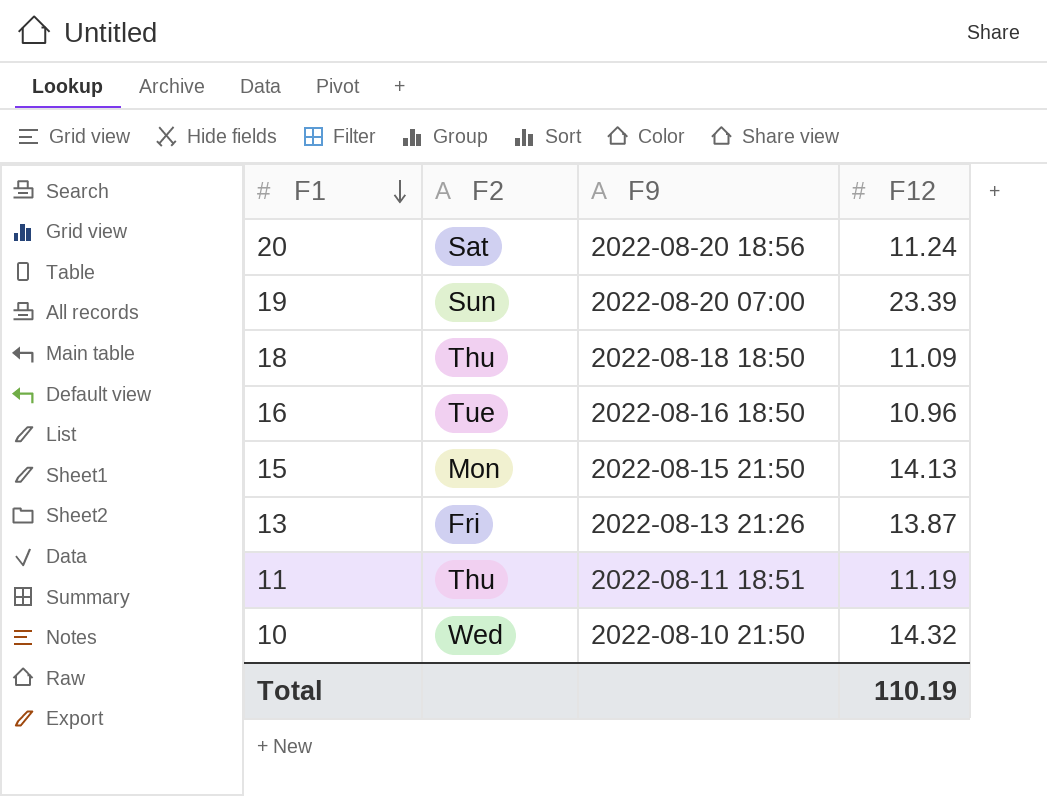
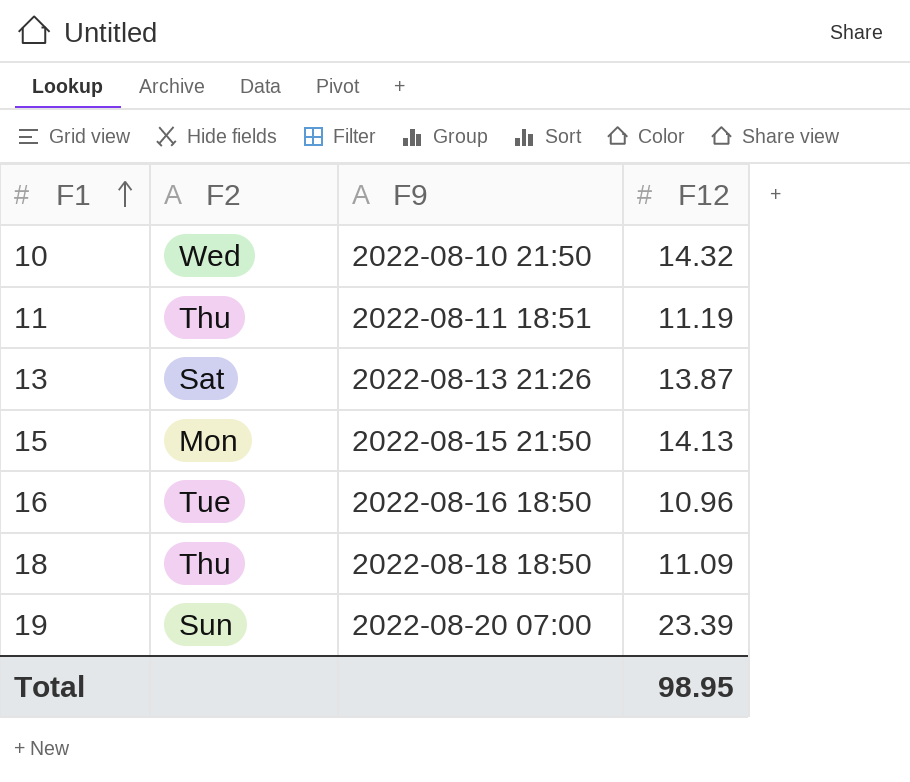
row order: F1 descending -> F1 ascending
row 20: Sat | 2022-08-20 18:56 | 11.24 -> none
13 | F2: Fri -> Sat
Total | F12: 110.19 -> 98.95

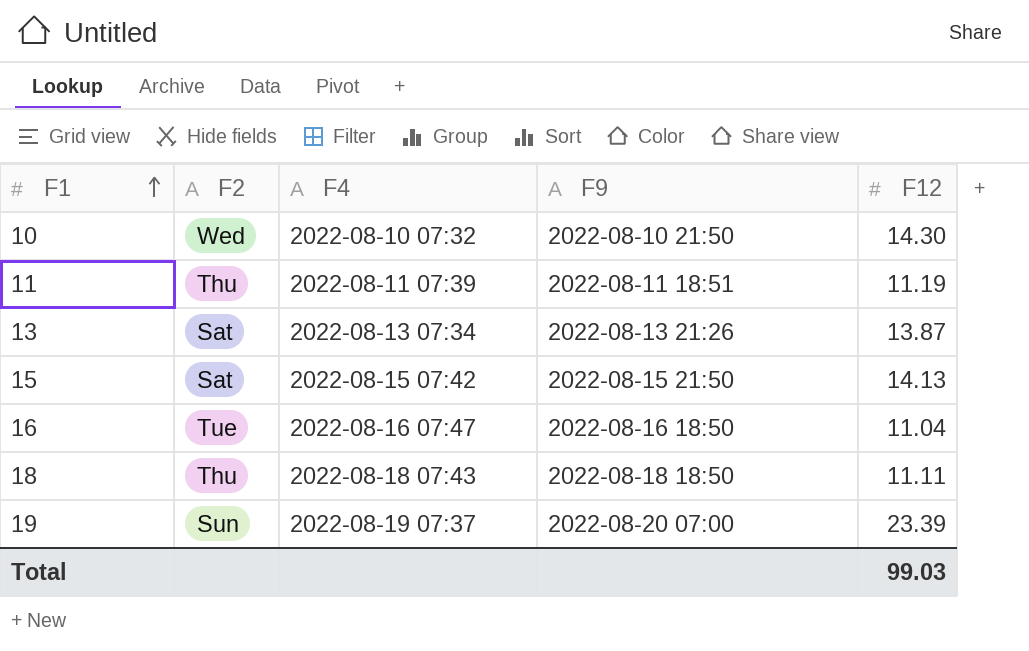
column F4 | position: none -> 3
10 | F12: 14.32 -> 14.30
15 | F2: Mon -> Sat
16 | F12: 10.96 -> 11.04
18 | F12: 11.09 -> 11.11
Total | F12: 98.95 -> 99.03

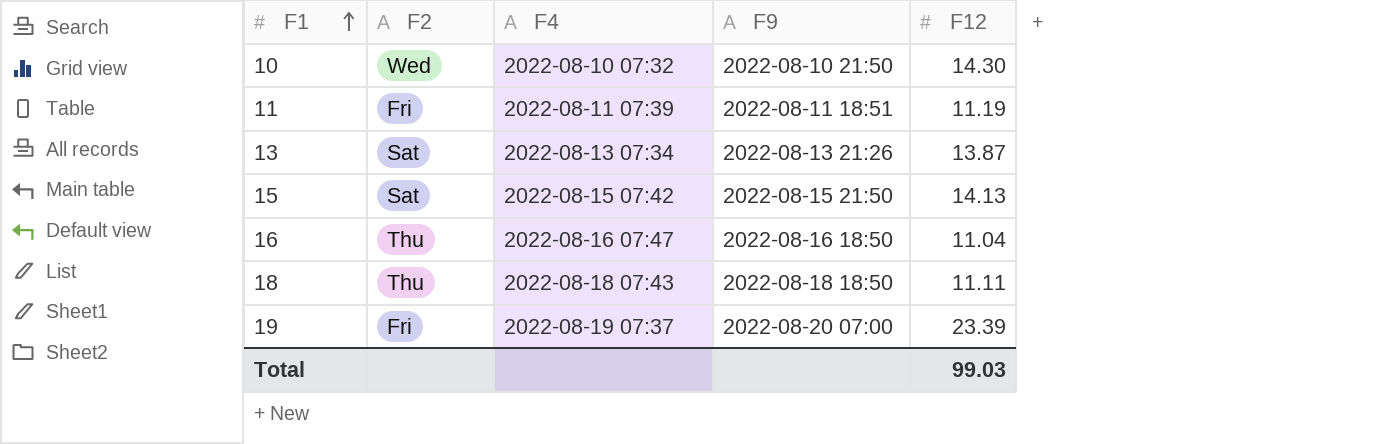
11 | F2: Thu -> Fri
16 | F2: Tue -> Thu
19 | F2: Sun -> Fri

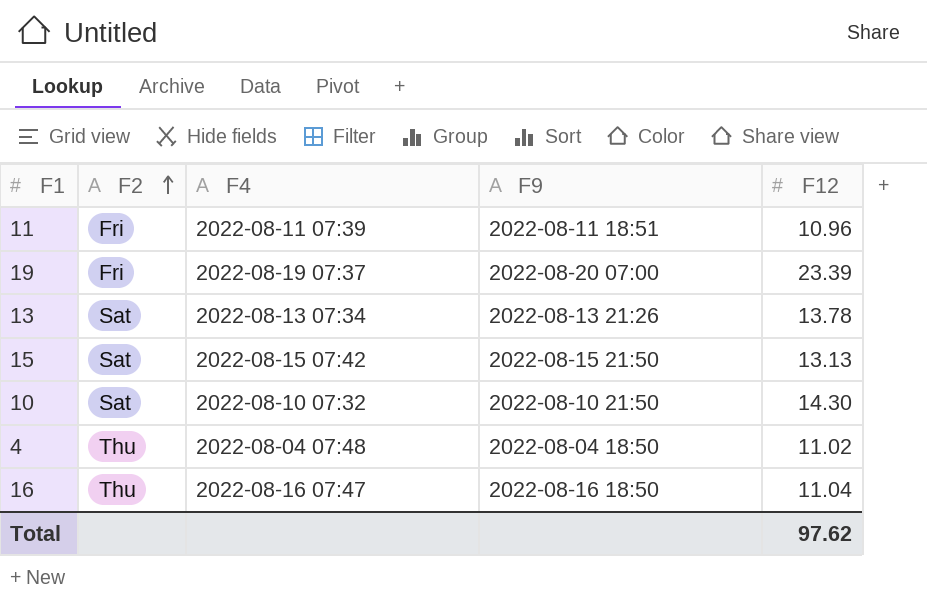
row order: F1 ascending -> F2 ascending
row 18: Thu | 2022-08-18 07:43 | 2022-08-18 18:50 | 11.11 -> none
11 | F12: 11.19 -> 10.96
13 | F12: 13.87 -> 13.78
15 | F12: 14.13 -> 13.13
10 | F2: Wed -> Sat
row 4: none -> Thu | 2022-08-04 07:48 | 2022-08-04 18:50 | 11.02
Total | F12: 99.03 -> 97.62

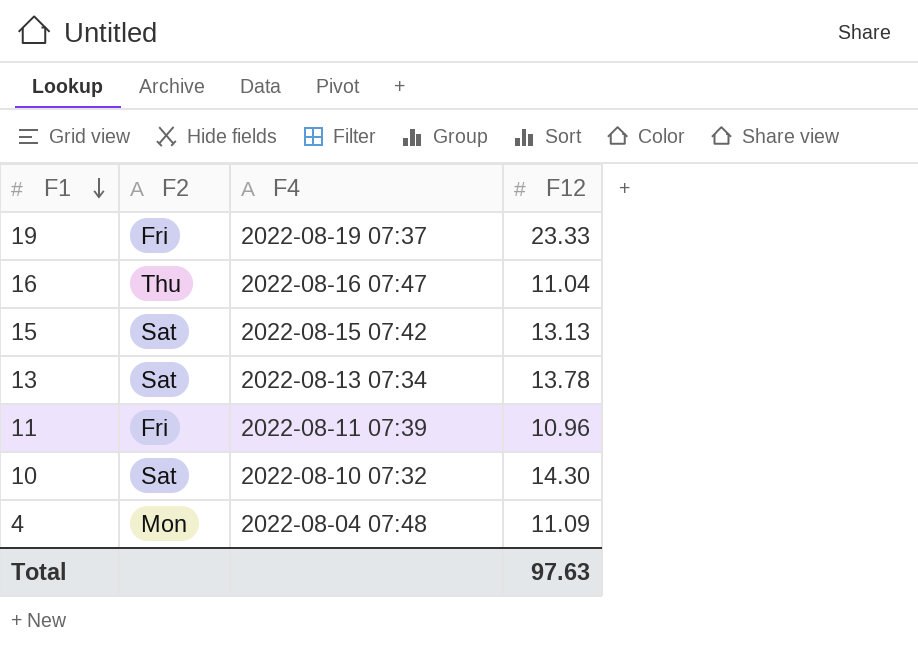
row order: F2 ascending -> F1 descending
column F9 | position: 4 -> none
19 | F12: 23.39 -> 23.33
4 | F2: Thu -> Mon
4 | F12: 11.02 -> 11.09
Total | F12: 97.62 -> 97.63

